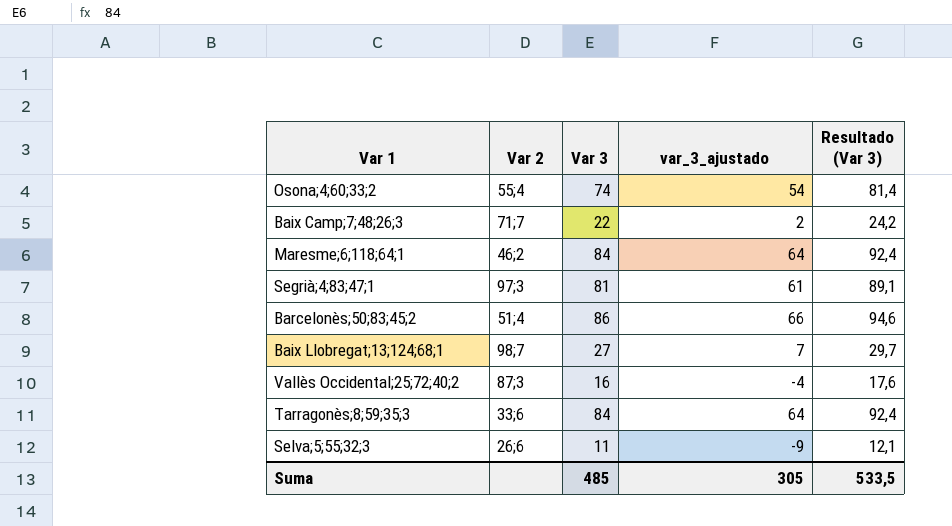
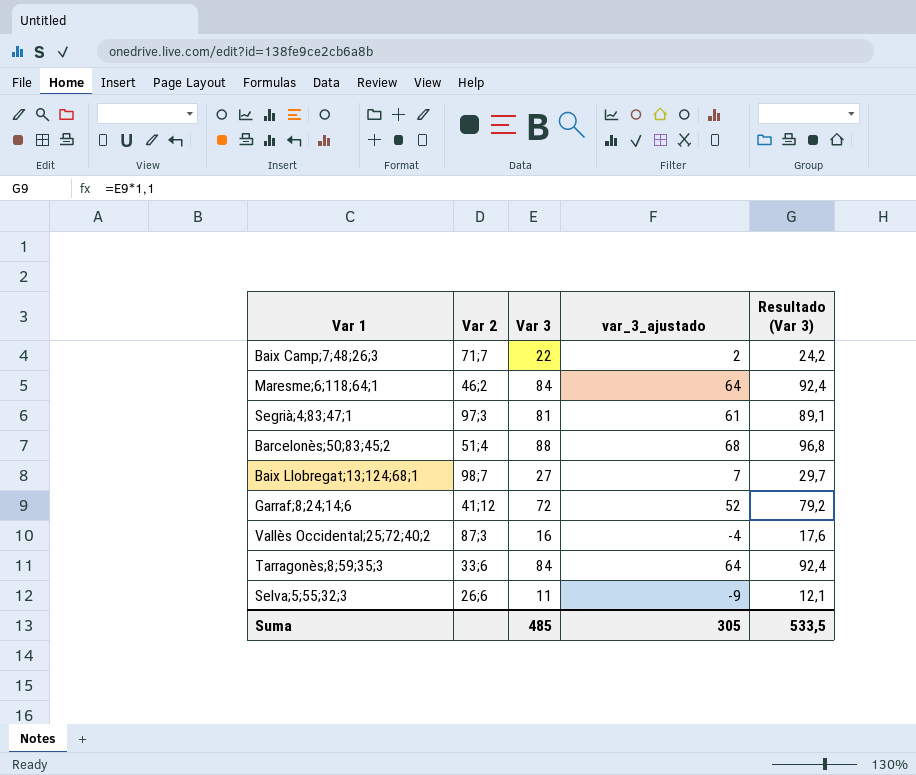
row Osona;4;60;33;2: 55;4 | 74 | 54 | 81,4 -> none
Barcelonès;50;83;45;2 | Var 3: 86 -> 88
Barcelonès;50;83;45;2 | var_3_ajustado: 66 -> 68
Barcelonès;50;83;45;2 | Resultado (Var 3): 94,6 -> 96,8
row Garraf;8;24;14;6: none -> 41;12 | 72 | 52 | 79,2

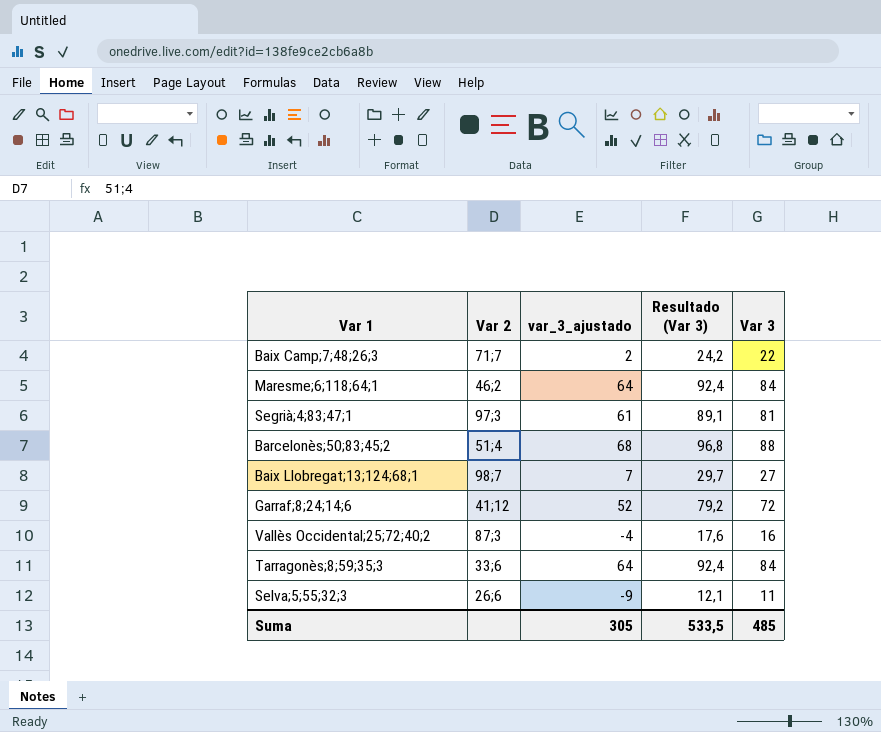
column Var 3 | position: 3 -> 5

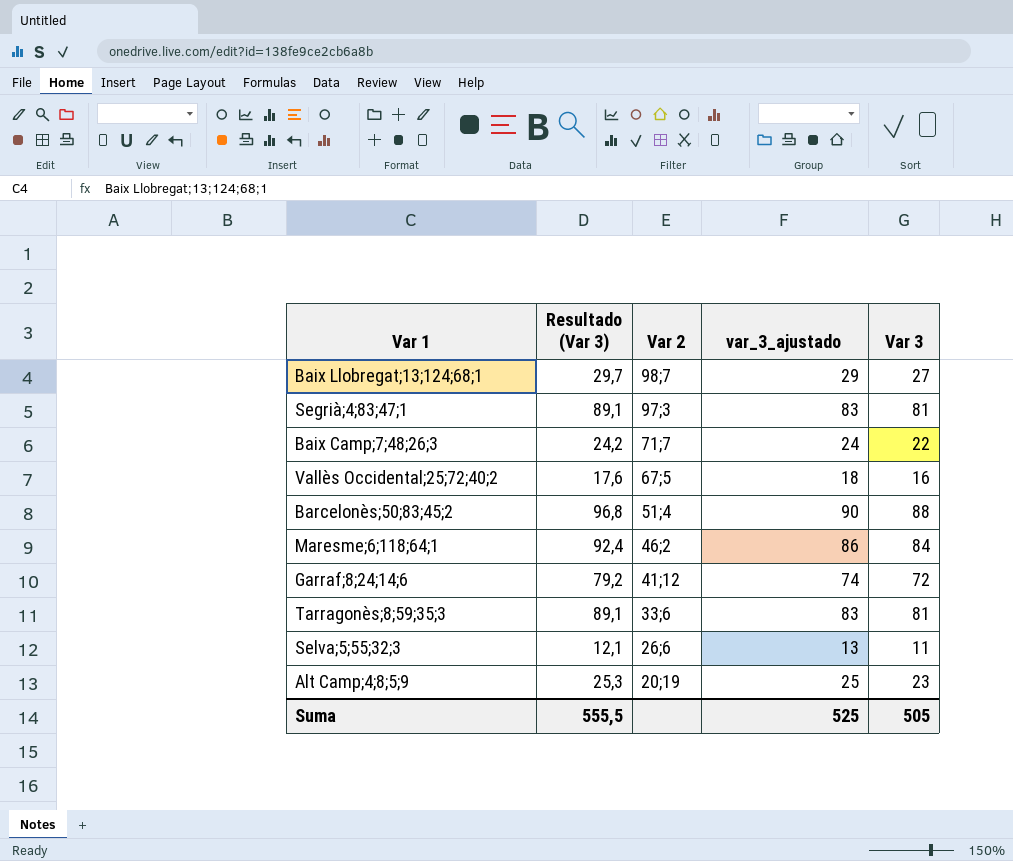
row order: none -> Var 2 descending
column Resultado (Var 3) | position: 4 -> 2
column var_3_ajustado | formula: [Var 3] - 20 -> [Var 3] + 2
Vallès Occidental;25;72;40;2 | Var 2: 87;3 -> 67;5
Tarragonès;8;59;35;3 | Resultado (Var 3): 92,4 -> 89,1
Tarragonès;8;59;35;3 | Var 3: 84 -> 81
row Alt Camp;4;8;5;9: none -> 25,3 | 20;19 | 25 | 23
Suma | Resultado (Var 3): 533,5 -> 555,5
Suma | var_3_ajustado: 305 -> 525
Suma | Var 3: 485 -> 505

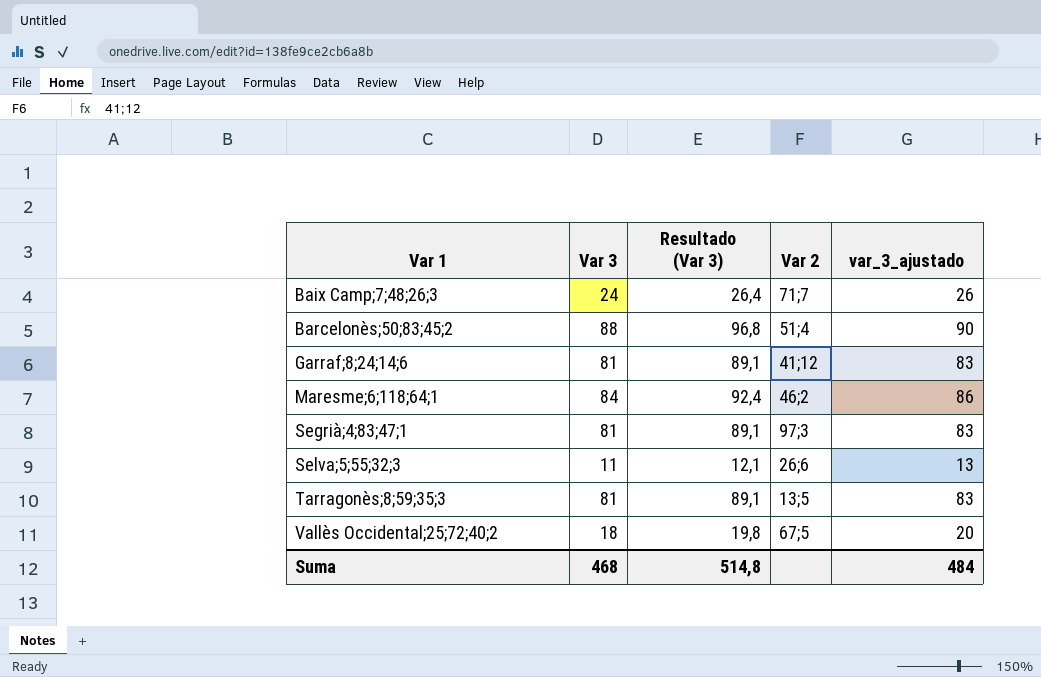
row order: Var 2 descending -> Var 1 ascending
column Var 3 | position: 5 -> 2
row Baix Llobregat;13;124;68;1: 29,7 | 98;7 | 29 | 27 -> none
row Alt Camp;4;8;5;9: 25,3 | 20;19 | 25 | 23 -> none
Baix Camp;7;48;26;3 | Var 3: 22 -> 24
Baix Camp;7;48;26;3 | Resultado (Var 3): 24,2 -> 26,4
Baix Camp;7;48;26;3 | var_3_ajustado: 24 -> 26
Garraf;8;24;14;6 | Var 3: 72 -> 81
Garraf;8;24;14;6 | Resultado (Var 3): 79,2 -> 89,1
Garraf;8;24;14;6 | var_3_ajustado: 74 -> 83
Tarragonès;8;59;35;3 | Var 2: 33;6 -> 13;5
Vallès Occidental;25;72;40;2 | Var 3: 16 -> 18
Vallès Occidental;25;72;40;2 | Resultado (Var 3): 17,6 -> 19,8
Vallès Occidental;25;72;40;2 | var_3_ajustado: 18 -> 20
Suma | Var 3: 505 -> 468
Suma | Resultado (Var 3): 555,5 -> 514,8
Suma | var_3_ajustado: 525 -> 484

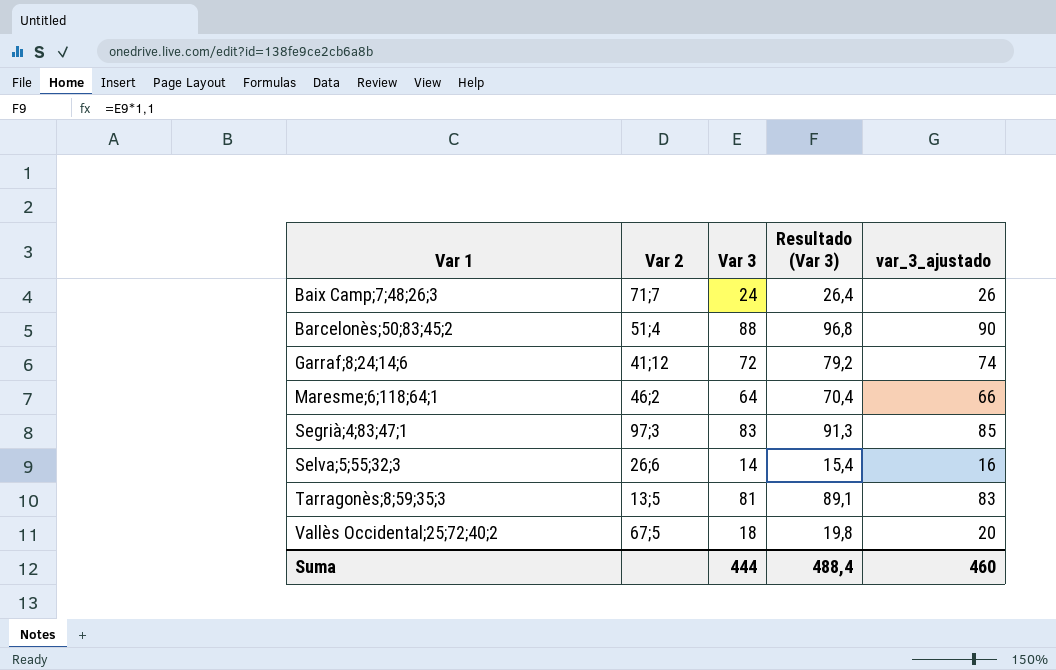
column Var 2 | position: 4 -> 2
Garraf;8;24;14;6 | Var 3: 81 -> 72
Garraf;8;24;14;6 | Resultado (Var 3): 89,1 -> 79,2
Garraf;8;24;14;6 | var_3_ajustado: 83 -> 74
Maresme;6;118;64;1 | Var 3: 84 -> 64
Maresme;6;118;64;1 | Resultado (Var 3): 92,4 -> 70,4
Maresme;6;118;64;1 | var_3_ajustado: 86 -> 66
Segrià;4;83;47;1 | Var 3: 81 -> 83
Segrià;4;83;47;1 | Resultado (Var 3): 89,1 -> 91,3
Segrià;4;83;47;1 | var_3_ajustado: 83 -> 85
Selva;5;55;32;3 | Var 3: 11 -> 14
Selva;5;55;32;3 | Resultado (Var 3): 12,1 -> 15,4
Selva;5;55;32;3 | var_3_ajustado: 13 -> 16
Suma | Var 3: 468 -> 444
Suma | Resultado (Var 3): 514,8 -> 488,4
Suma | var_3_ajustado: 484 -> 460

